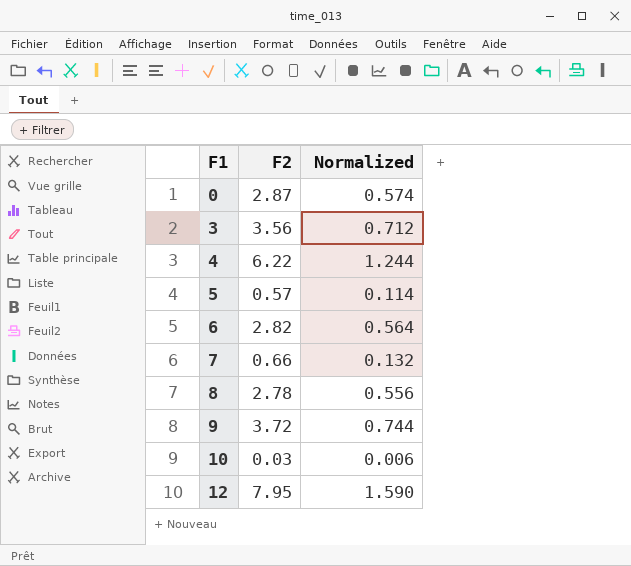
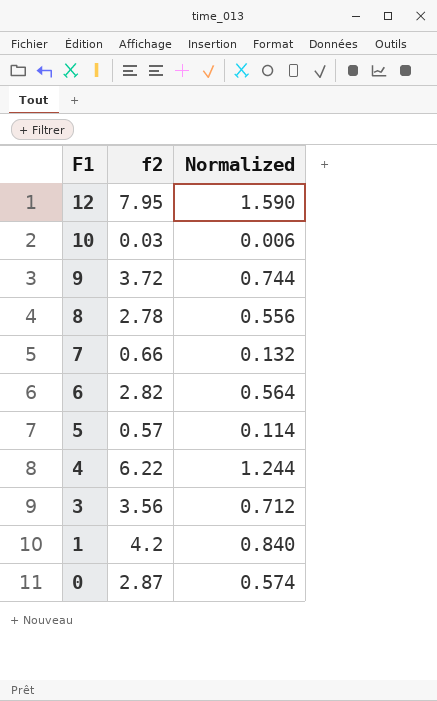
row order: F1 ascending -> F1 descending
column name: F2 -> f2
row 1: none -> 4.2 | 0.840

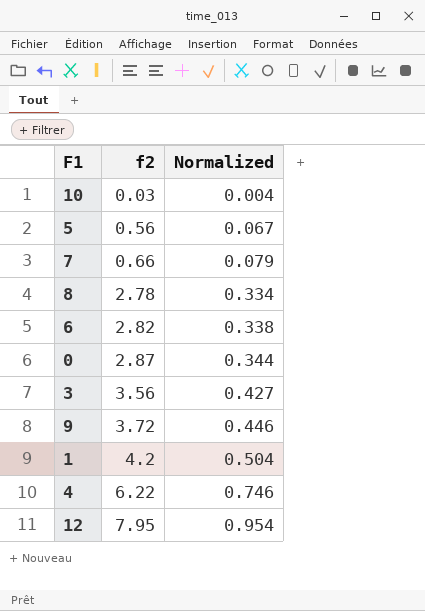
row order: F1 descending -> f2 ascending
column Normalized | formula: [f2] * 0.2 -> [f2] * 0.12
5 | f2: 0.57 -> 0.56

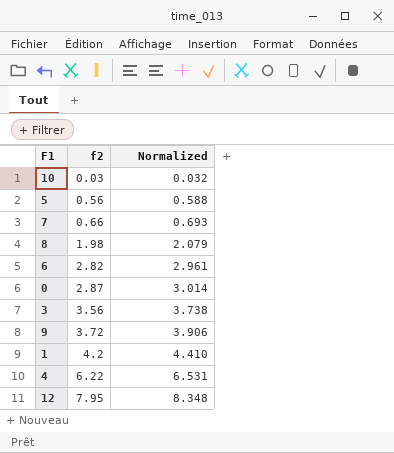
column Normalized | formula: [f2] * 0.12 -> [f2] * 1.05
8 | f2: 2.78 -> 1.98

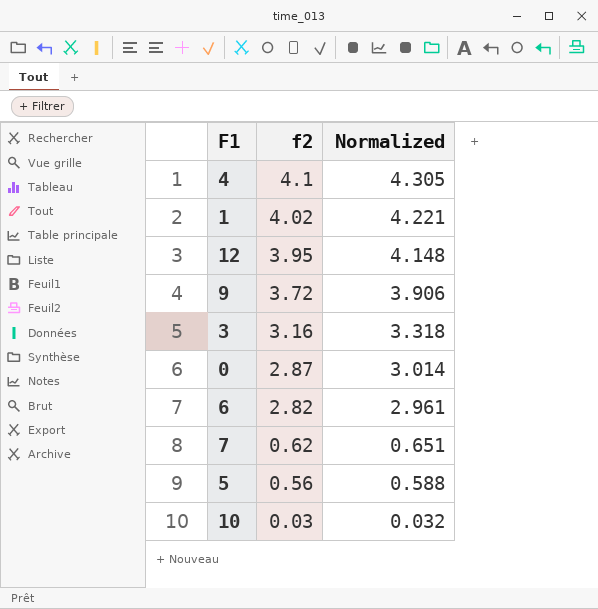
row order: f2 ascending -> f2 descending
row 8: 1.98 | 2.079 -> none
4 | f2: 6.22 -> 4.1
4 | Normalized: 6.531 -> 4.305
1 | f2: 4.2 -> 4.02
1 | Normalized: 4.410 -> 4.221
12 | f2: 7.95 -> 3.95
12 | Normalized: 8.348 -> 4.148
3 | f2: 3.56 -> 3.16
3 | Normalized: 3.738 -> 3.318
7 | f2: 0.66 -> 0.62
7 | Normalized: 0.693 -> 0.651

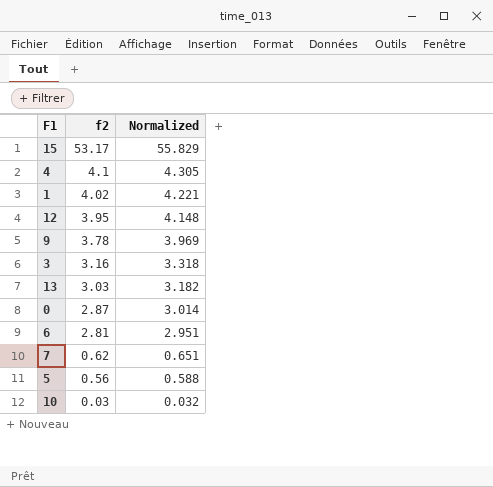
row 15: none -> 53.17 | 55.829
9 | f2: 3.72 -> 3.78
9 | Normalized: 3.906 -> 3.969
row 13: none -> 3.03 | 3.182
6 | f2: 2.82 -> 2.81
6 | Normalized: 2.961 -> 2.951

